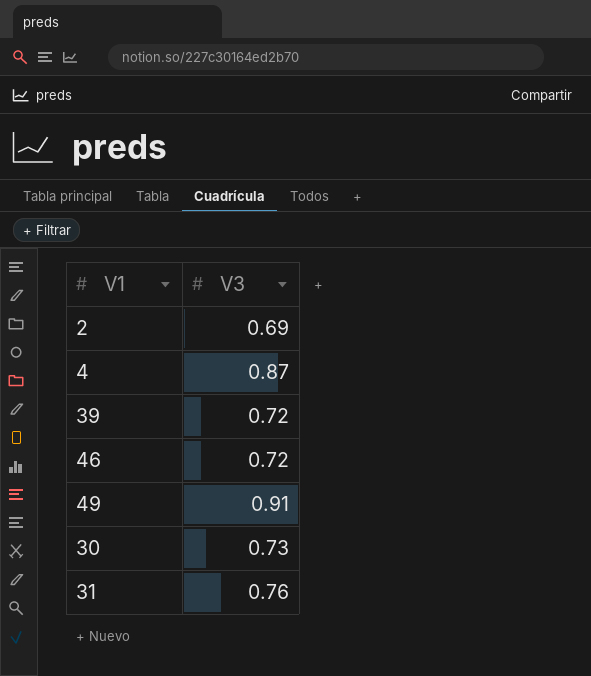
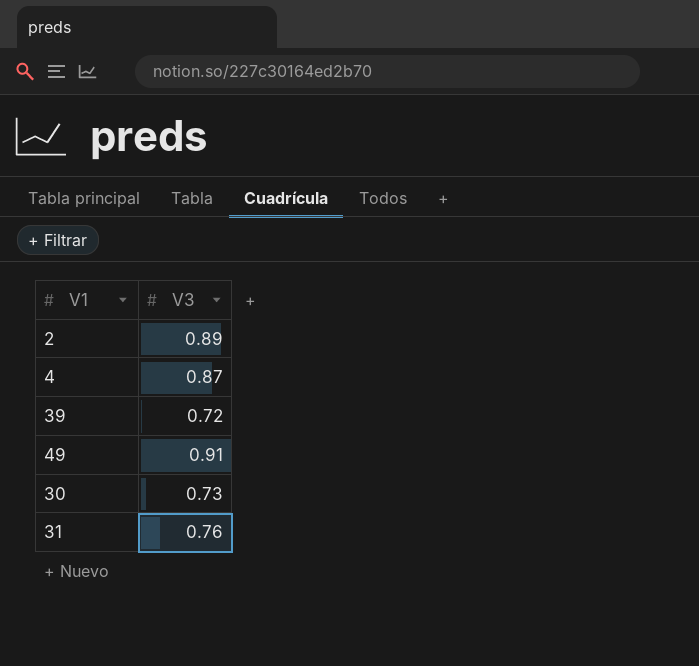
row 46: 0.72 -> none
2 | V3: 0.69 -> 0.89

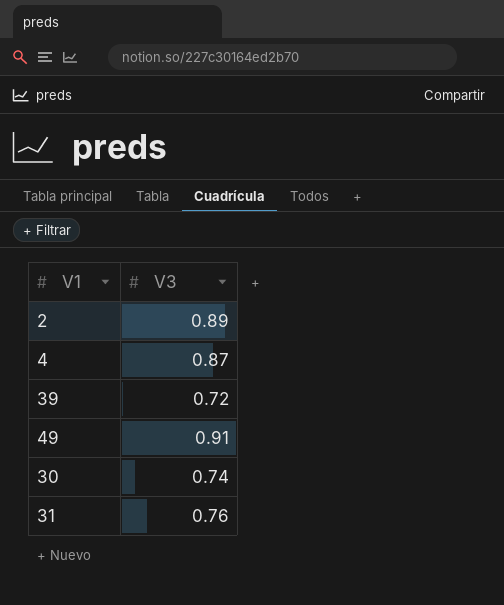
30 | V3: 0.73 -> 0.74

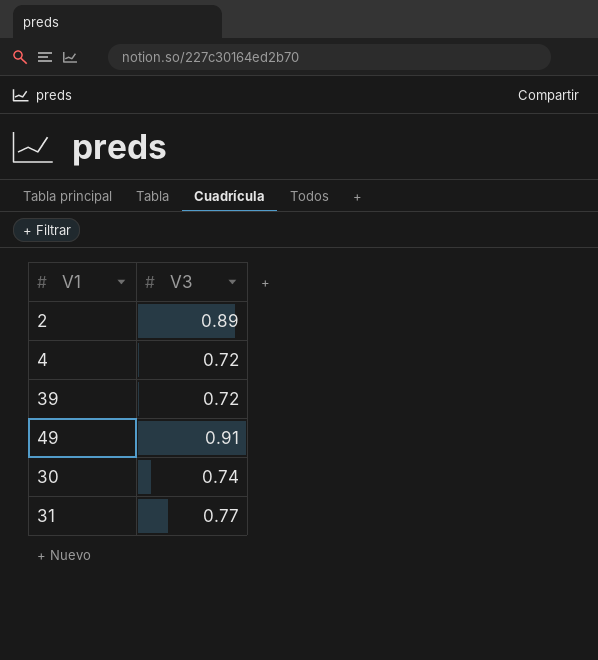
4 | V3: 0.87 -> 0.72
31 | V3: 0.76 -> 0.77

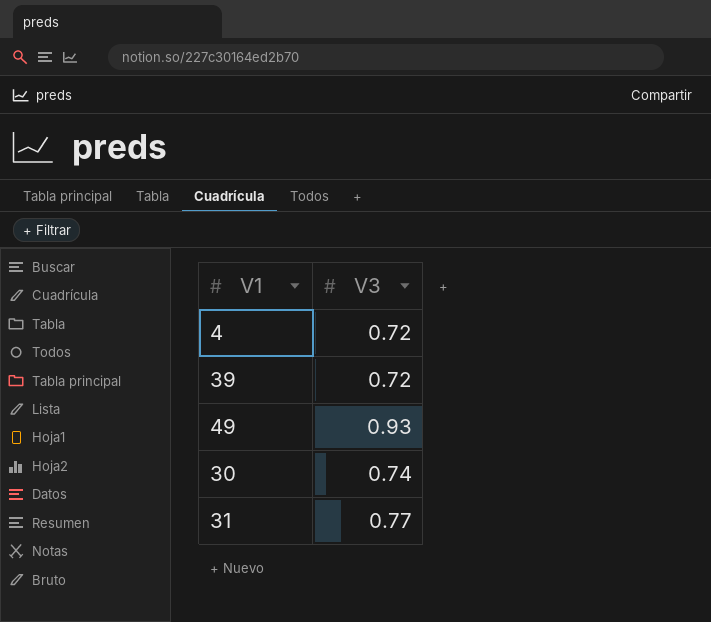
row 2: 0.89 -> none
49 | V3: 0.91 -> 0.93

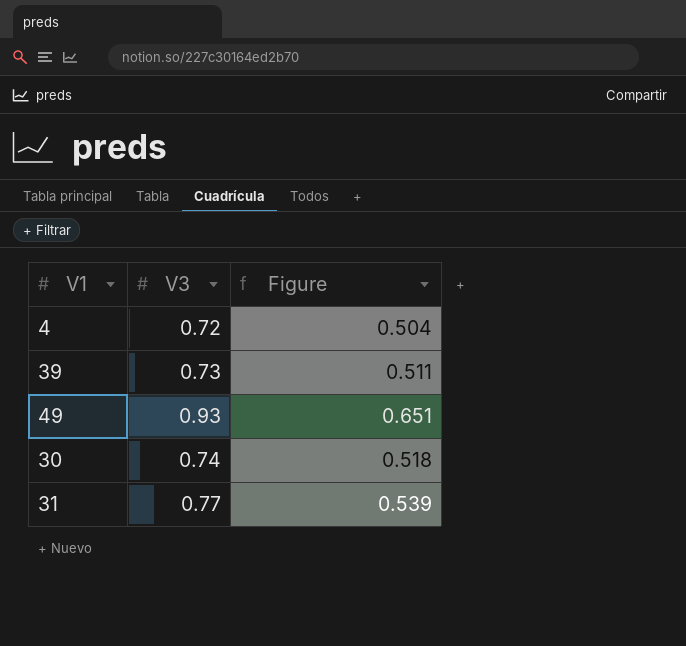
column Figure | formula: none -> [V3] * 0.7
39 | V3: 0.72 -> 0.73

